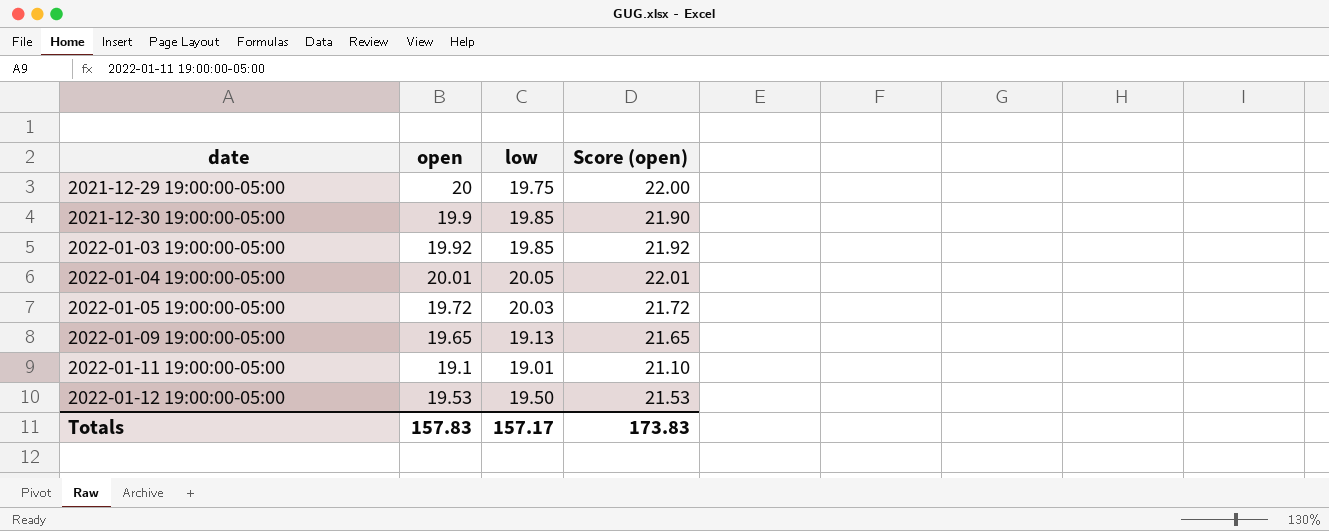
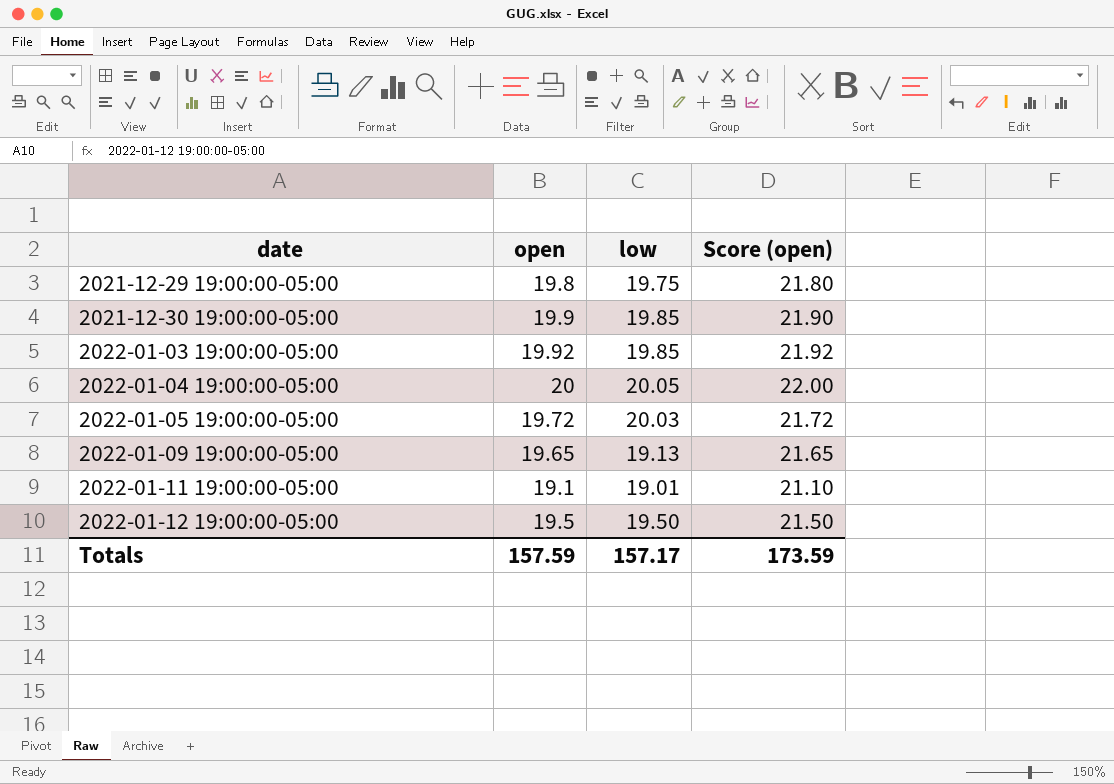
2021-12-29 19:00:00-05:00 | open: 20 -> 19.8
2021-12-29 19:00:00-05:00 | Score (open): 22.00 -> 21.80
2022-01-04 19:00:00-05:00 | open: 20.01 -> 20
2022-01-04 19:00:00-05:00 | Score (open): 22.01 -> 22.00
2022-01-12 19:00:00-05:00 | open: 19.53 -> 19.5
2022-01-12 19:00:00-05:00 | Score (open): 21.53 -> 21.50
Totals | open: 157.83 -> 157.59
Totals | Score (open): 173.83 -> 173.59

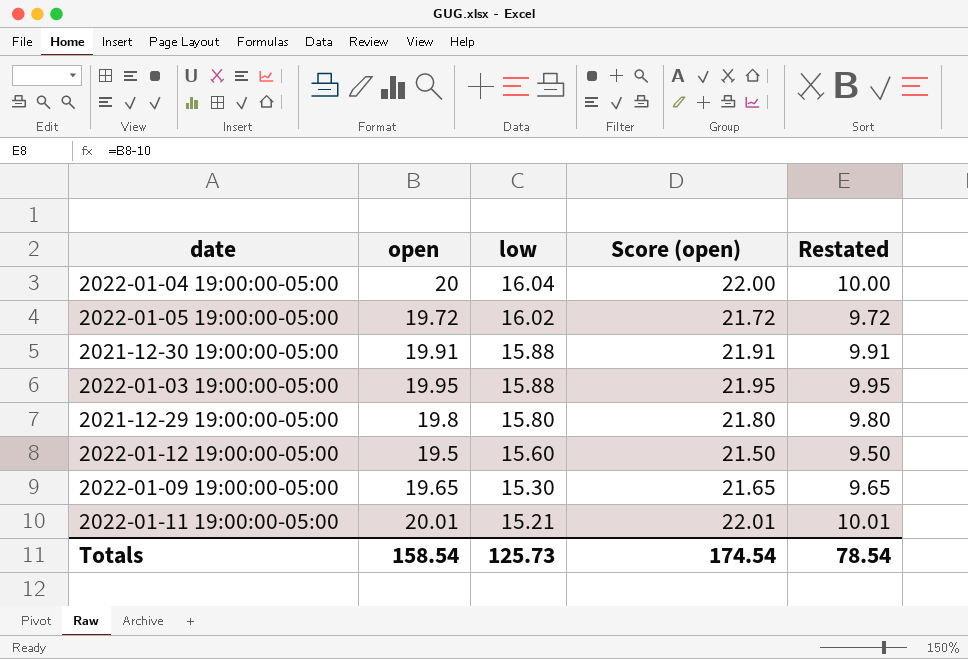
row order: date ascending -> low descending
column Restated | formula: none -> [open] - 10
2022-01-04 19:00:00-05:00 | low: 20.05 -> 16.04
2022-01-05 19:00:00-05:00 | low: 20.03 -> 16.02
2021-12-30 19:00:00-05:00 | open: 19.9 -> 19.91
2021-12-30 19:00:00-05:00 | low: 19.85 -> 15.88
2021-12-30 19:00:00-05:00 | Score (open): 21.90 -> 21.91
2022-01-03 19:00:00-05:00 | open: 19.92 -> 19.95
2022-01-03 19:00:00-05:00 | low: 19.85 -> 15.88
2022-01-03 19:00:00-05:00 | Score (open): 21.92 -> 21.95
2021-12-29 19:00:00-05:00 | low: 19.75 -> 15.80
2022-01-12 19:00:00-05:00 | low: 19.50 -> 15.60
2022-01-09 19:00:00-05:00 | low: 19.13 -> 15.30
2022-01-11 19:00:00-05:00 | open: 19.1 -> 20.01
2022-01-11 19:00:00-05:00 | low: 19.01 -> 15.21
2022-01-11 19:00:00-05:00 | Score (open): 21.10 -> 22.01
Totals | open: 157.59 -> 158.54
Totals | low: 157.17 -> 125.73
Totals | Score (open): 173.59 -> 174.54

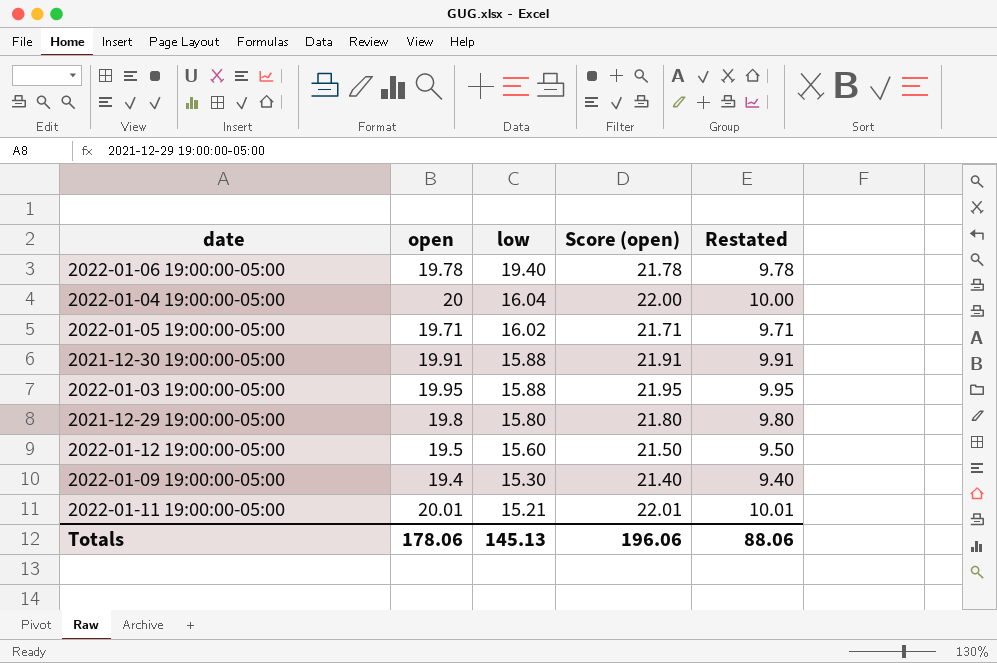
row 2022-01-06 19:00:00-05:00: none -> 19.78 | 19.40 | 21.78 | 9.78
2022-01-05 19:00:00-05:00 | open: 19.72 -> 19.71
2022-01-05 19:00:00-05:00 | Score (open): 21.72 -> 21.71
2022-01-05 19:00:00-05:00 | Restated: 9.72 -> 9.71
2022-01-09 19:00:00-05:00 | open: 19.65 -> 19.4
2022-01-09 19:00:00-05:00 | Score (open): 21.65 -> 21.40
2022-01-09 19:00:00-05:00 | Restated: 9.65 -> 9.40
Totals | open: 158.54 -> 178.06
Totals | low: 125.73 -> 145.13
Totals | Score (open): 174.54 -> 196.06
Totals | Restated: 78.54 -> 88.06

